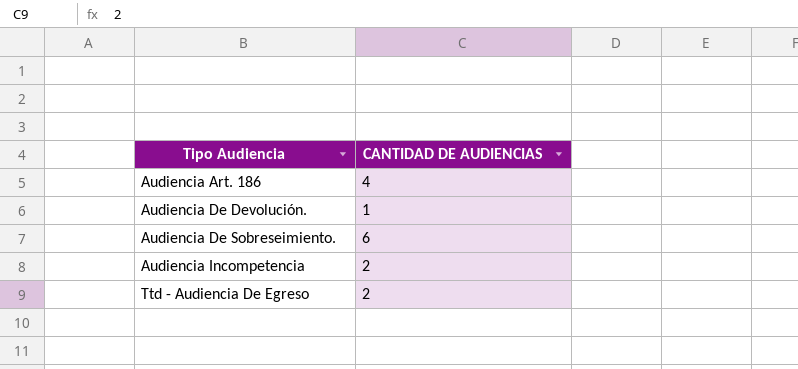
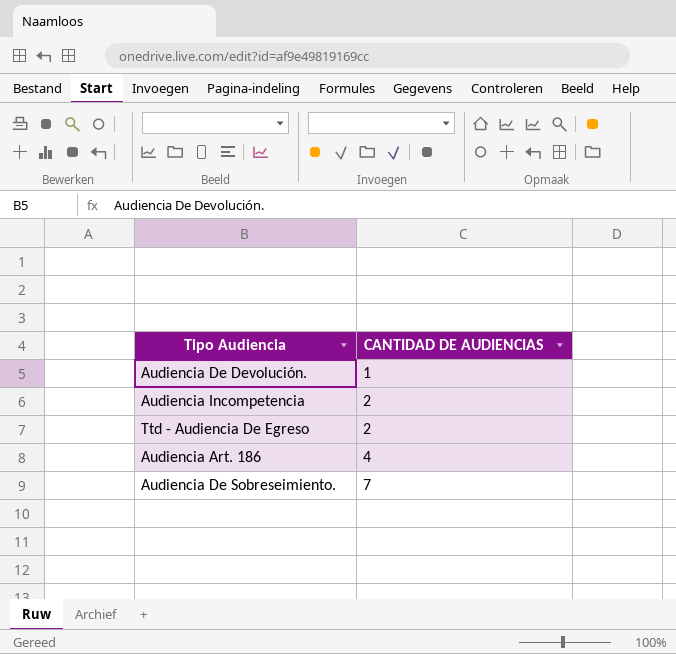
row order: Tipo Audiencia ascending -> CANTIDAD DE AUDIENCIAS ascending
Audiencia De Sobreseimiento. | CANTIDAD DE AUDIENCIAS: 6 -> 7

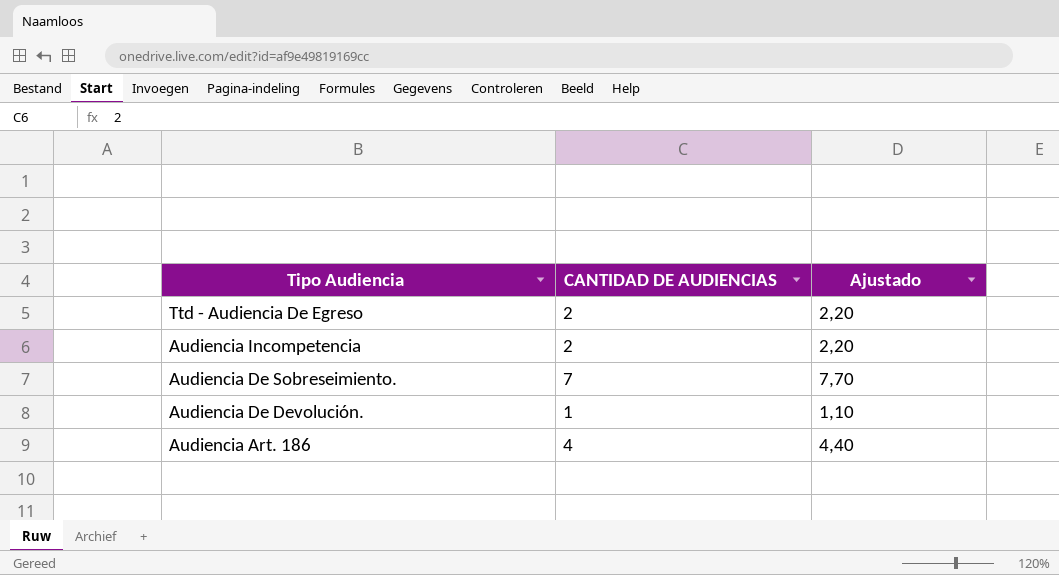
row order: CANTIDAD DE AUDIENCIAS ascending -> Tipo Audiencia descending
column Ajustado | formula: none -> [CANTIDAD DE AUDIENCIAS] * 1,1

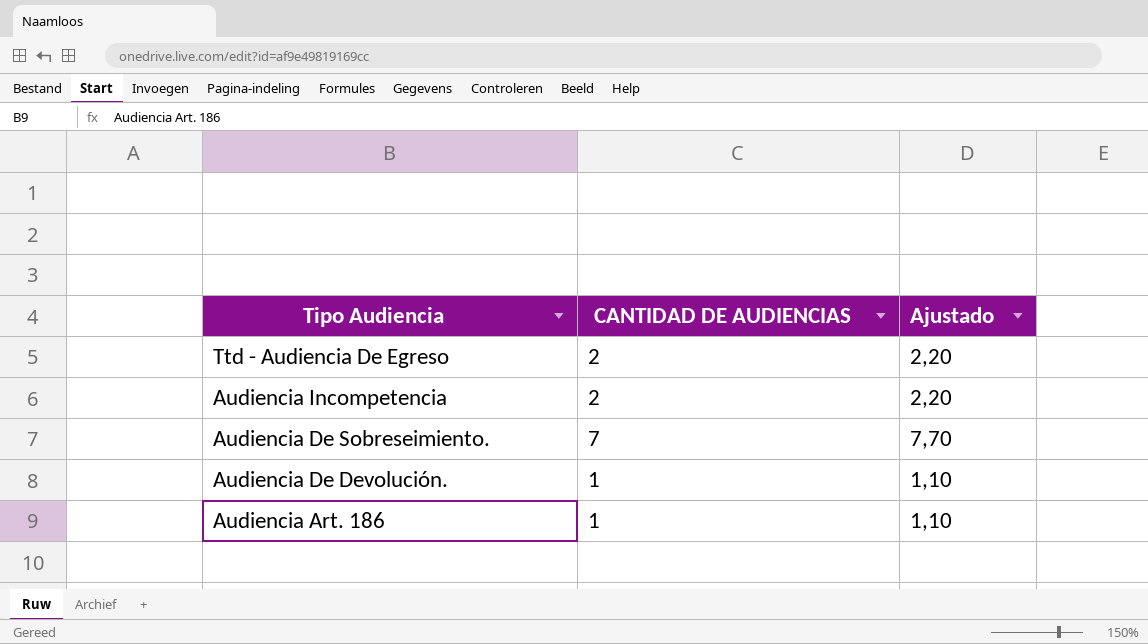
Audiencia Art. 186 | CANTIDAD DE AUDIENCIAS: 4 -> 1
Audiencia Art. 186 | Ajustado: 4,40 -> 1,10

